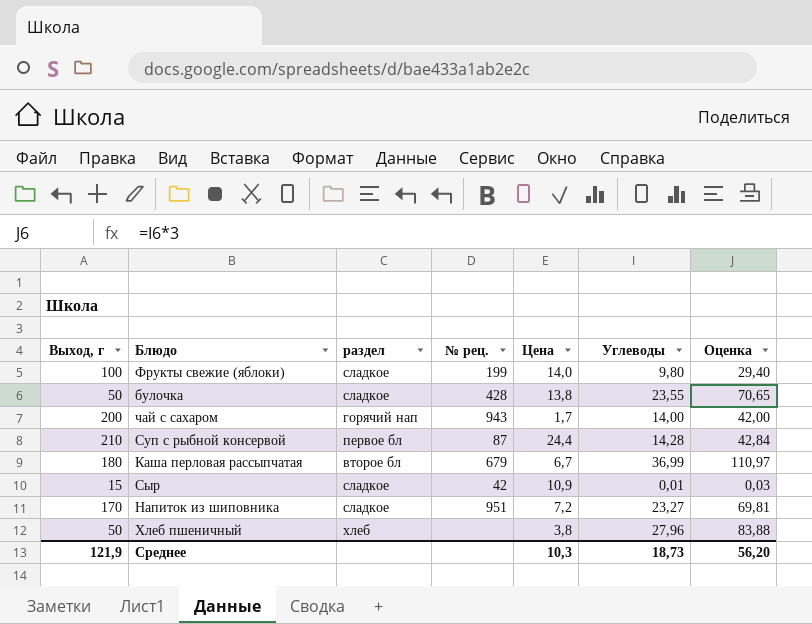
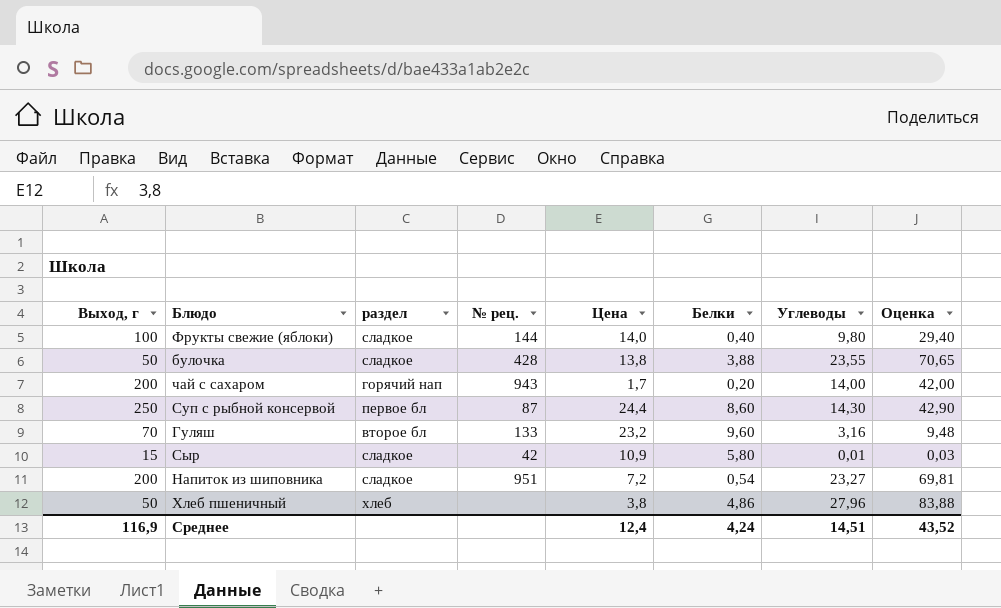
column Белки | position: none -> 6
row Каша перловая рассыпчатая: 180 | второе бл | 679 | 6,7 | 36,99 | 110,97 -> none
Фрукты свежие (яблоки) | № рец.: 199 -> 144
Суп с рыбной консервой | Выход, г: 210 -> 250
Суп с рыбной консервой | Углеводы: 14,28 -> 14,30
Суп с рыбной консервой | Оценка: 42,84 -> 42,90
row Гуляш: none -> 70 | второе бл | 133 | 23,2 | 9,60 | 3,16 | 9,48
Напиток из шиповника | Выход, г: 170 -> 200
Среднее | Выход, г: 121,9 -> 116,9
Среднее | Цена: 10,3 -> 12,4
Среднее | Углеводы: 18,73 -> 14,51
Среднее | Оценка: 56,20 -> 43,52

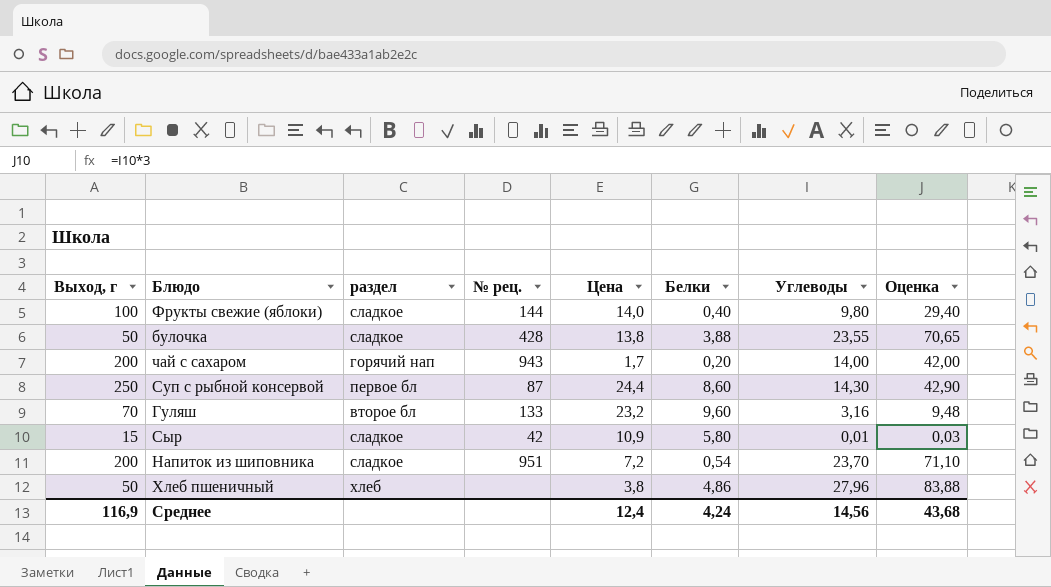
Напиток из шиповника | Углеводы: 23,27 -> 23,70
Напиток из шиповника | Оценка: 69,81 -> 71,10
Среднее | Углеводы: 14,51 -> 14,56
Среднее | Оценка: 43,52 -> 43,68

